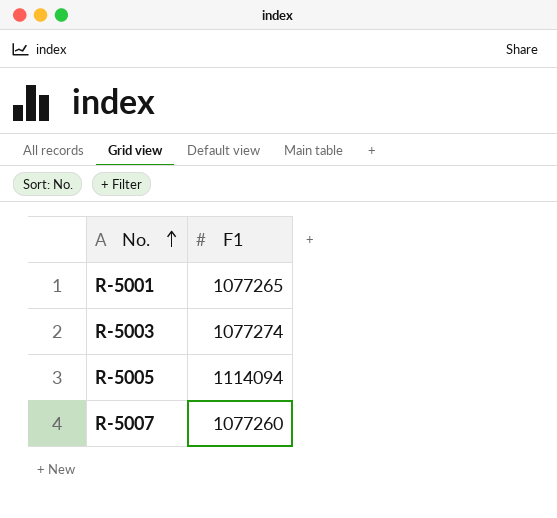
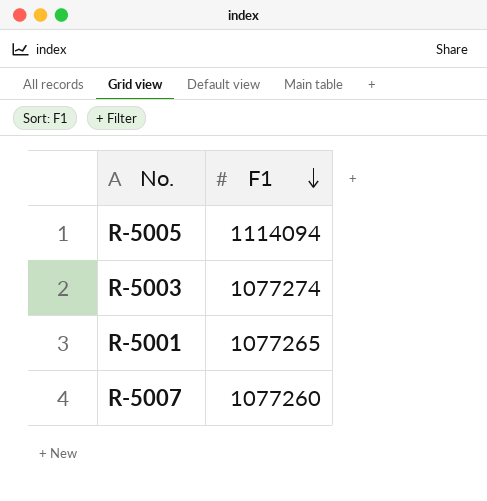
row order: No. ascending -> F1 descending

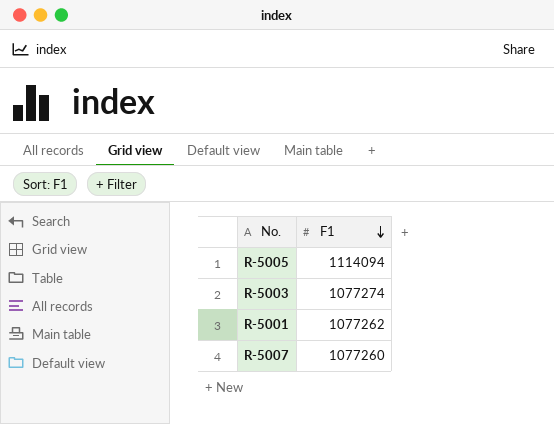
R-5001 | F1: 1077265 -> 1077262

